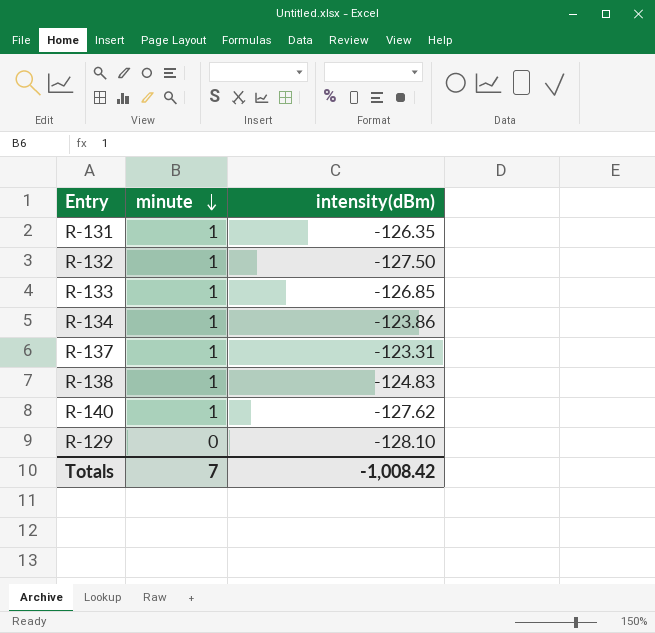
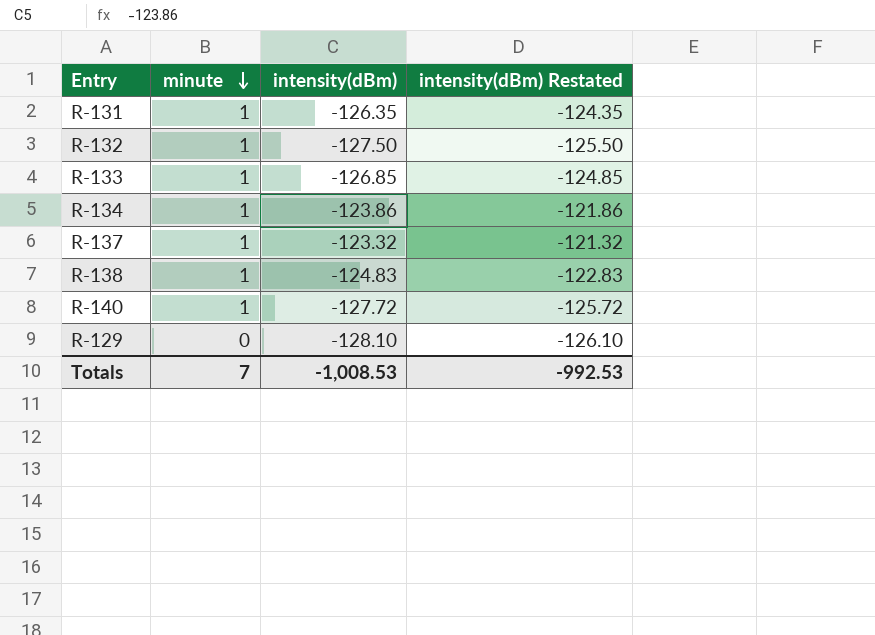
column intensity(dBm) Restated | formula: none -> [intensity(dBm)] + 2
R-137 | intensity(dBm): -123.31 -> -123.32
R-140 | intensity(dBm): -127.62 -> -127.72
Totals | intensity(dBm): -1,008.42 -> -1,008.53

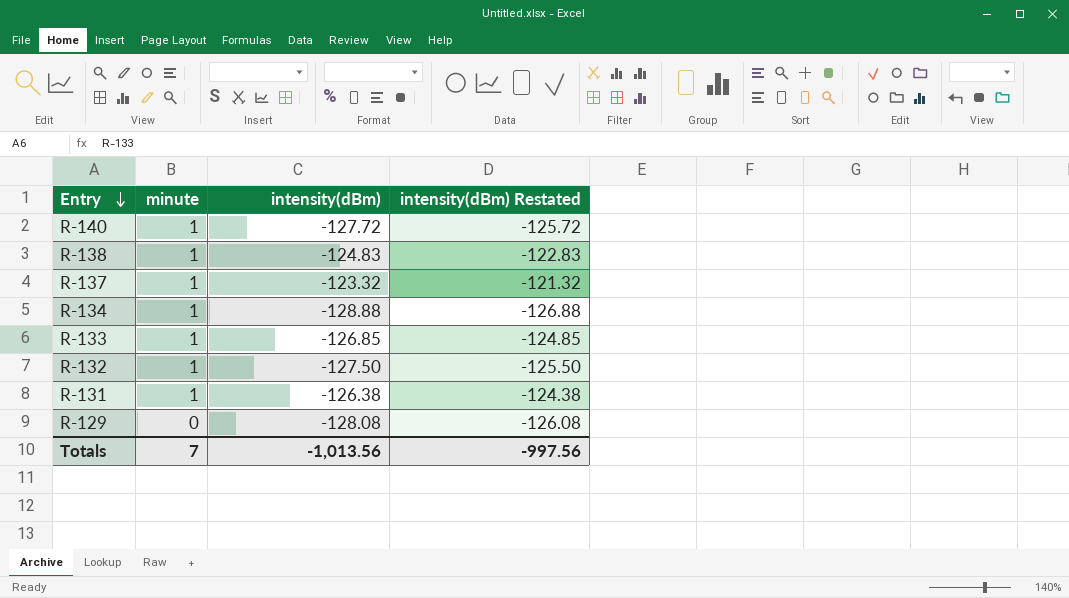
row order: minute descending -> Entry descending
R-134 | intensity(dBm): -123.86 -> -128.88
R-134 | intensity(dBm) Restated: -121.86 -> -126.88
R-131 | intensity(dBm): -126.35 -> -126.38
R-131 | intensity(dBm) Restated: -124.35 -> -124.38
R-129 | intensity(dBm): -128.10 -> -128.08
R-129 | intensity(dBm) Restated: -126.10 -> -126.08
Totals | intensity(dBm): -1,008.53 -> -1,013.56
Totals | intensity(dBm) Restated: -992.53 -> -997.56

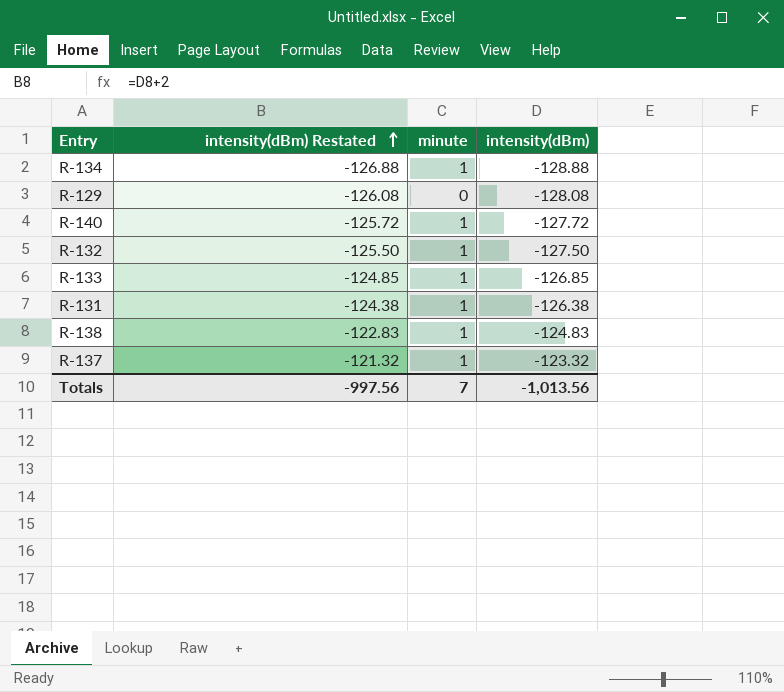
row order: Entry descending -> intensity(dBm) Restated ascending
column intensity(dBm) Restated | position: 4 -> 2

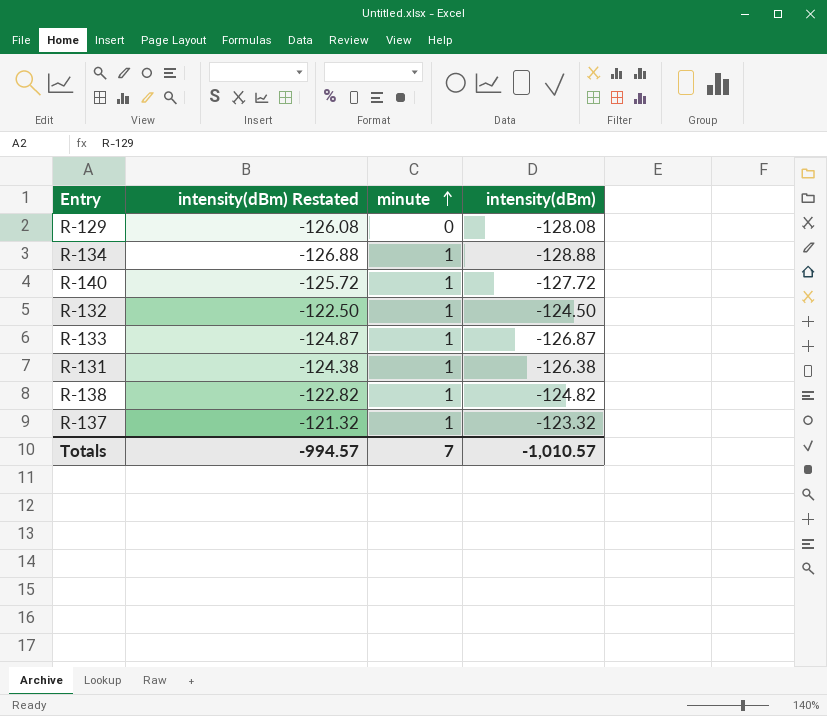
row order: intensity(dBm) Restated ascending -> minute ascending
R-132 | intensity(dBm) Restated: -125.50 -> -122.50
R-132 | intensity(dBm): -127.50 -> -124.50
R-133 | intensity(dBm) Restated: -124.85 -> -124.87
R-133 | intensity(dBm): -126.85 -> -126.87
R-138 | intensity(dBm) Restated: -122.83 -> -122.82
R-138 | intensity(dBm): -124.83 -> -124.82
Totals | intensity(dBm) Restated: -997.56 -> -994.57
Totals | intensity(dBm): -1,013.56 -> -1,010.57

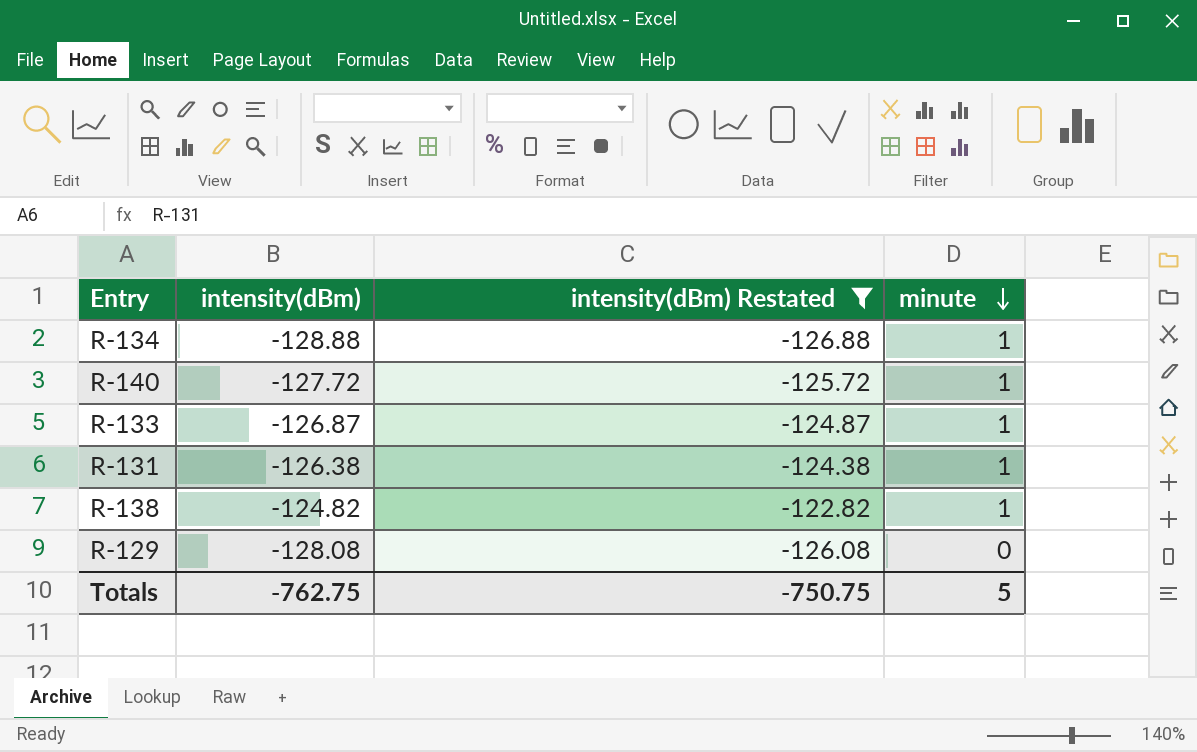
filter: none -> intensity(dBm) Restated <= -122.82
row order: minute ascending -> minute descending
column intensity(dBm) | position: 4 -> 2
Totals | intensity(dBm): -1,010.57 -> -762.75
Totals | intensity(dBm) Restated: -994.57 -> -750.75
Totals | minute: 7 -> 5

